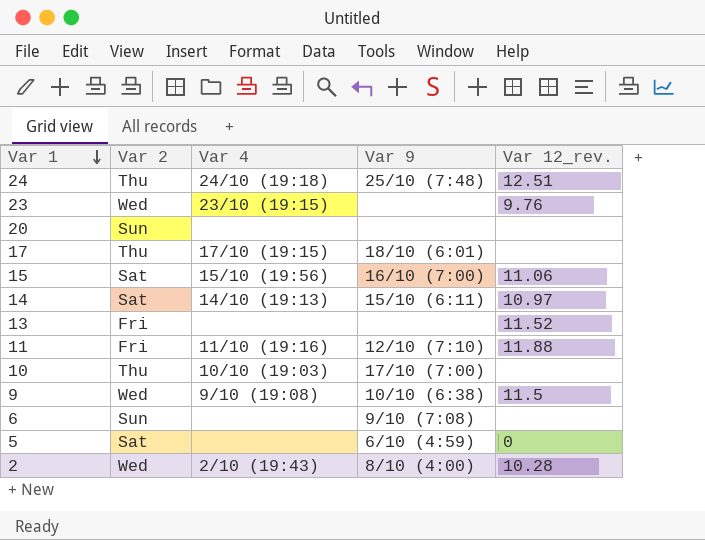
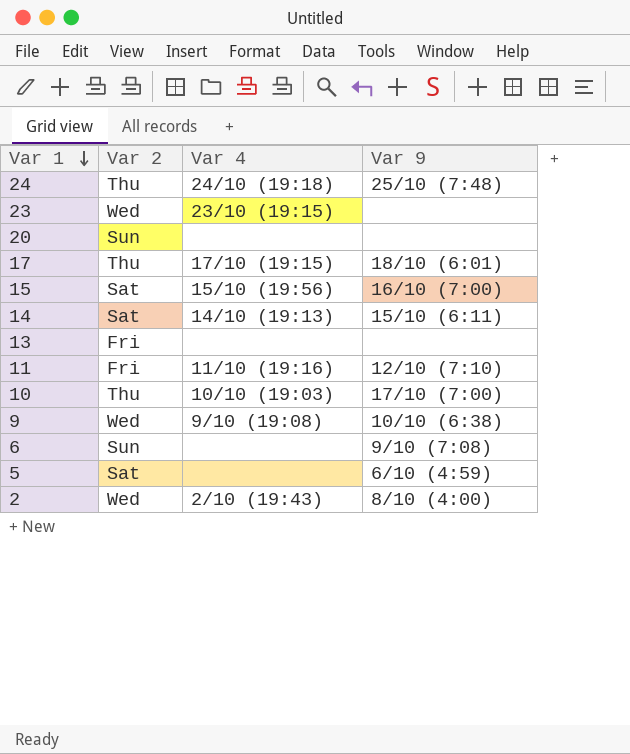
column Var 12_rev. | position: 5 -> none

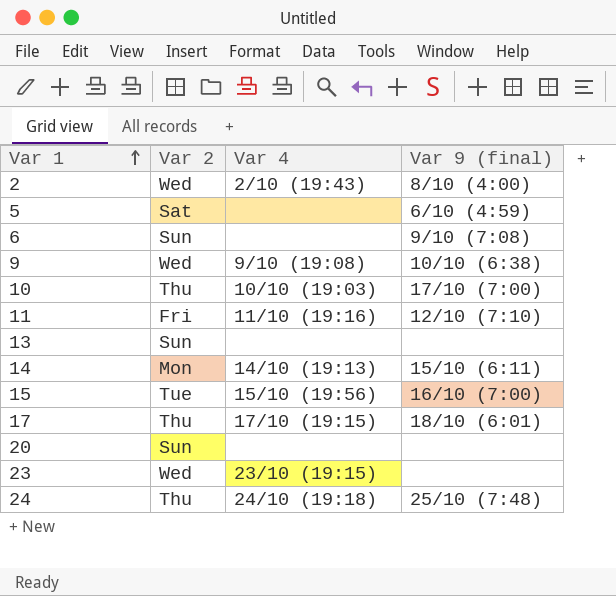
row order: Var 1 descending -> Var 1 ascending
column name: Var 9 -> Var 9 (final)
13 | Var 2: Fri -> Sun
14 | Var 2: Sat -> Mon
15 | Var 2: Sat -> Tue

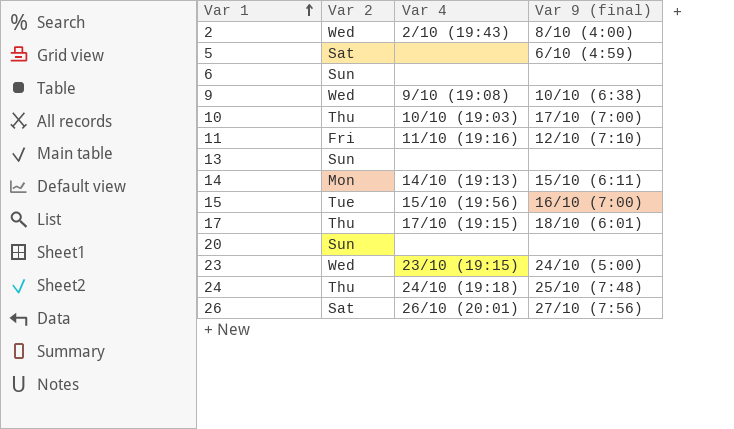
6 | Var 9 (final): 9/10 (7:08) -> none
23 | Var 9 (final): none -> 24/10 (5:00)
row 26: none -> Sat | 26/10 (20:01) | 27/10 (7:56)

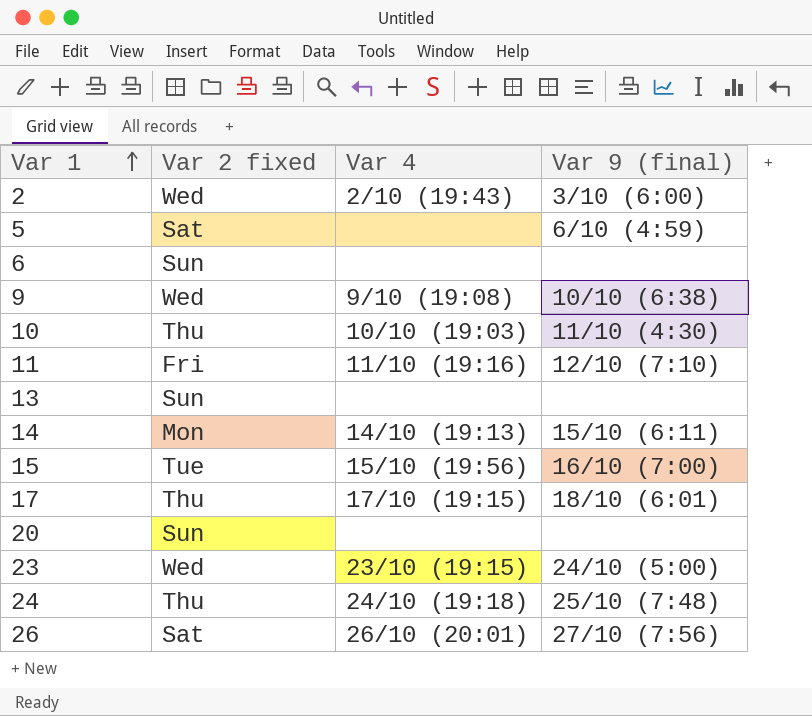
column name: Var 2 -> Var 2 fixed
2 | Var 9 (final): 8/10 (4:00) -> 3/10 (6:00)
10 | Var 9 (final): 17/10 (7:00) -> 11/10 (4:30)

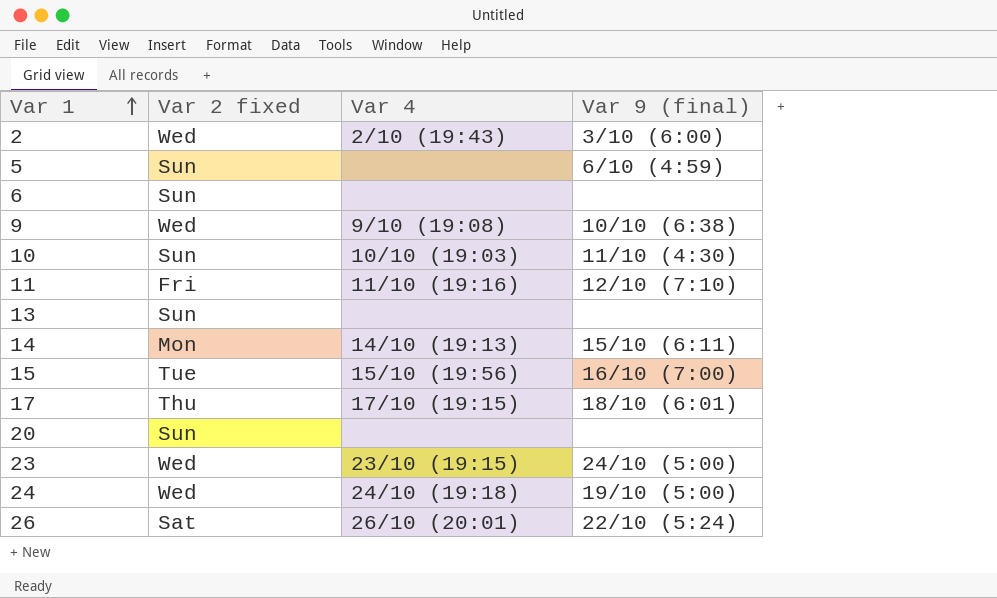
5 | Var 2 fixed: Sat -> Sun
10 | Var 2 fixed: Thu -> Sun
24 | Var 2 fixed: Thu -> Wed
24 | Var 9 (final): 25/10 (7:48) -> 19/10 (5:00)
26 | Var 9 (final): 27/10 (7:56) -> 22/10 (5:24)

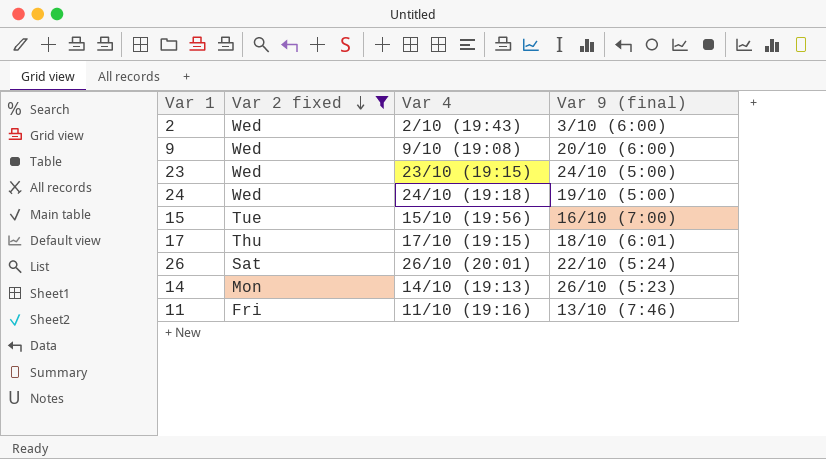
filter: none -> Var 2 fixed != Sun
row order: Var 1 ascending -> Var 2 fixed descending
9 | Var 9 (final): 10/10 (6:38) -> 20/10 (6:00)
14 | Var 9 (final): 15/10 (6:11) -> 26/10 (5:23)
11 | Var 9 (final): 12/10 (7:10) -> 13/10 (7:46)

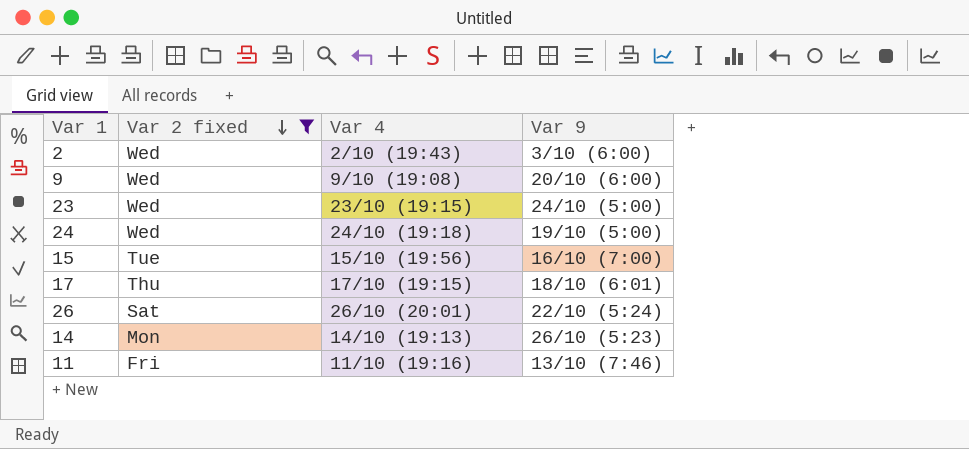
column name: Var 9 (final) -> Var 9

